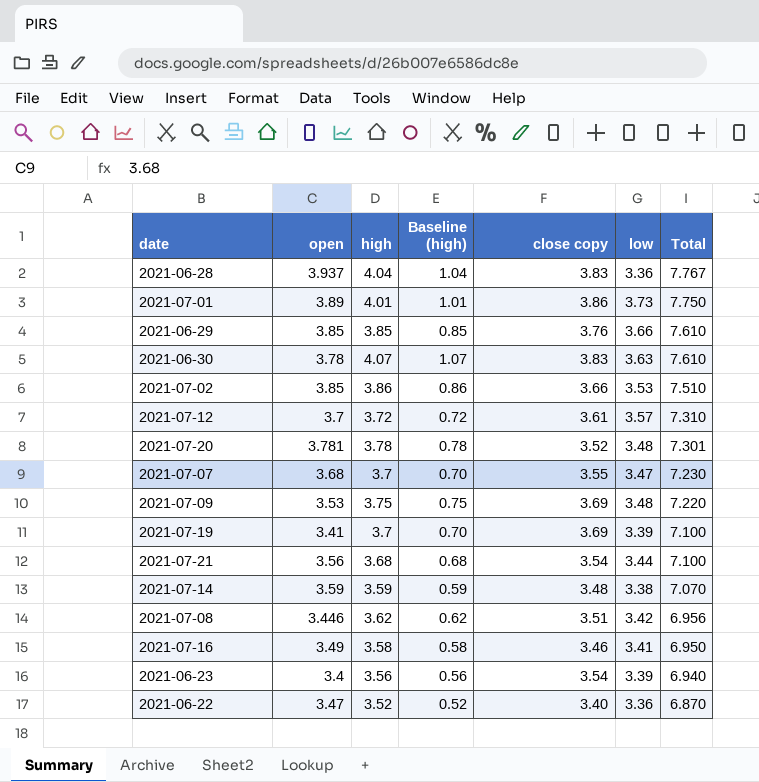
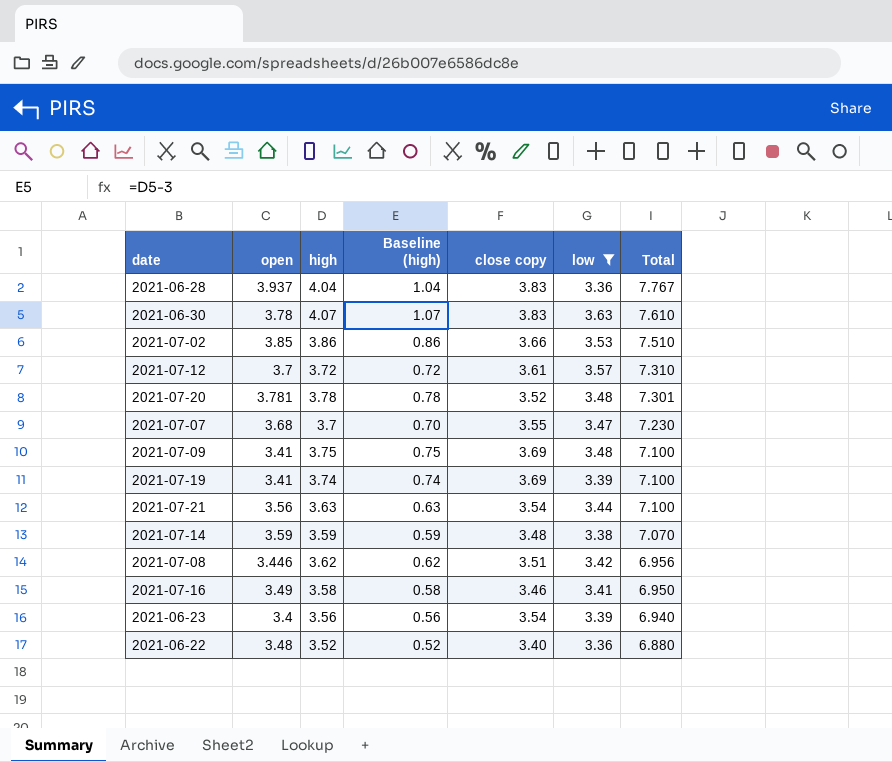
filter: none -> low <= 3.63
2021-07-09 | open: 3.53 -> 3.41
2021-07-09 | Total: 7.220 -> 7.100
2021-07-19 | high: 3.7 -> 3.74
2021-07-19 | Baseline (high): 0.70 -> 0.74
2021-07-21 | high: 3.68 -> 3.63
2021-07-21 | Baseline (high): 0.68 -> 0.63
2021-06-22 | open: 3.47 -> 3.48
2021-06-22 | Total: 6.870 -> 6.880

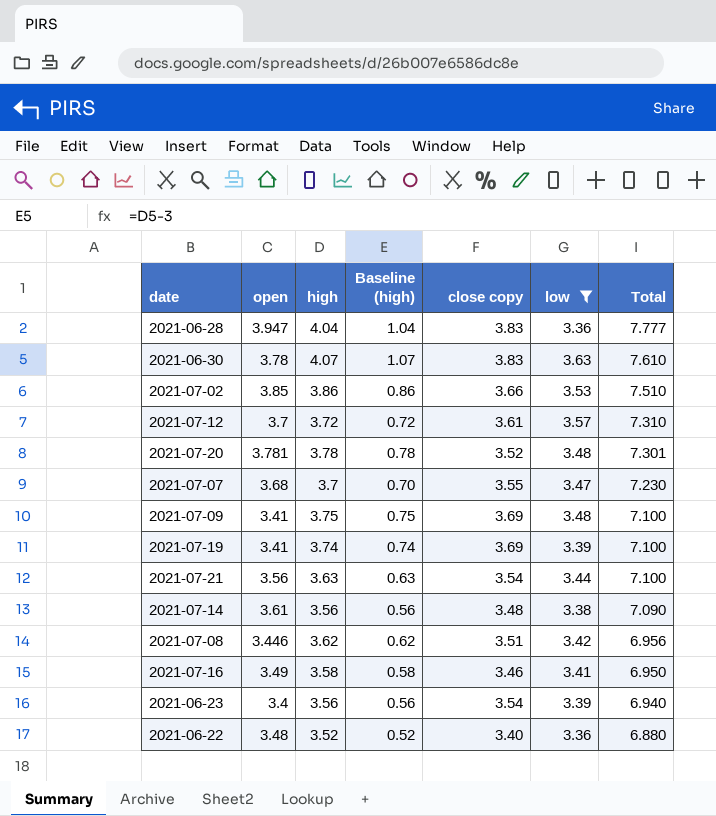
2021-06-28 | open: 3.937 -> 3.947
2021-06-28 | Total: 7.767 -> 7.777
2021-07-14 | open: 3.59 -> 3.61
2021-07-14 | high: 3.59 -> 3.56
2021-07-14 | Baseline (high): 0.59 -> 0.56
2021-07-14 | Total: 7.070 -> 7.090

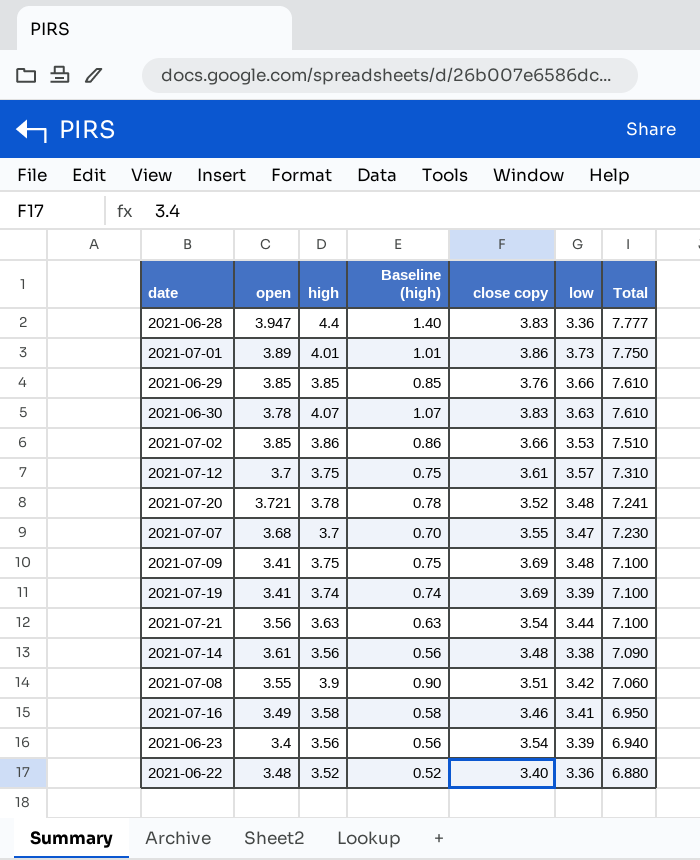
filter: low <= 3.63 -> none
2021-06-28 | high: 4.04 -> 4.4
2021-06-28 | Baseline (high): 1.04 -> 1.40
2021-07-12 | high: 3.72 -> 3.75
2021-07-12 | Baseline (high): 0.72 -> 0.75
2021-07-20 | open: 3.781 -> 3.721
2021-07-20 | Total: 7.301 -> 7.241
2021-07-08 | open: 3.446 -> 3.55
2021-07-08 | high: 3.62 -> 3.9
2021-07-08 | Baseline (high): 0.62 -> 0.90
2021-07-08 | Total: 6.956 -> 7.060

